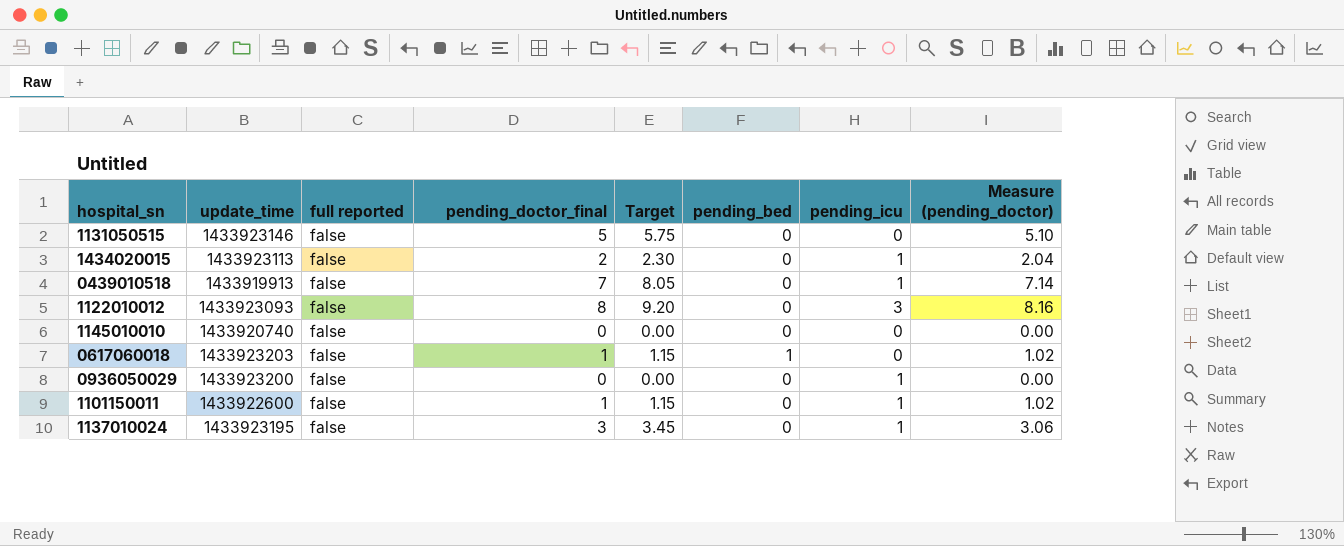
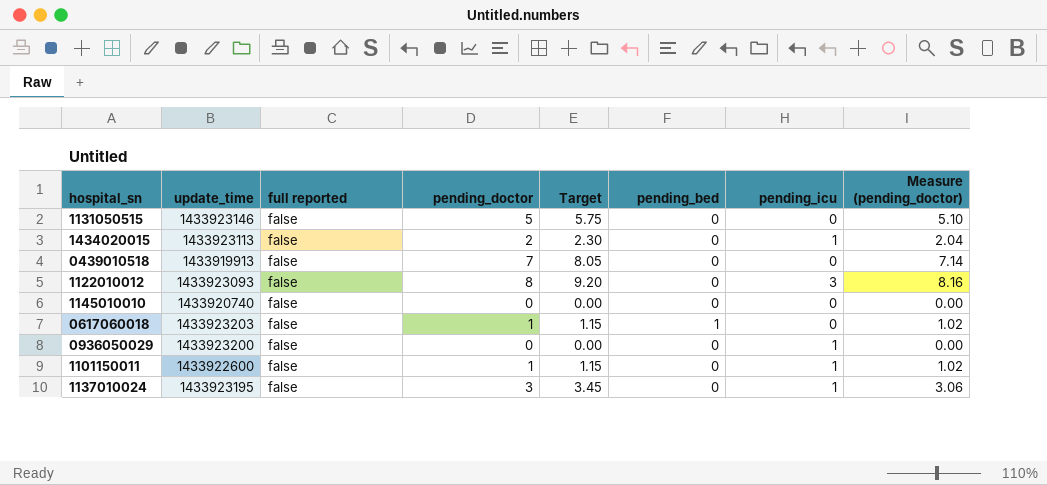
column name: pending_doctor_final -> pending_doctor
0439010518 | pending_icu: 1 -> 0

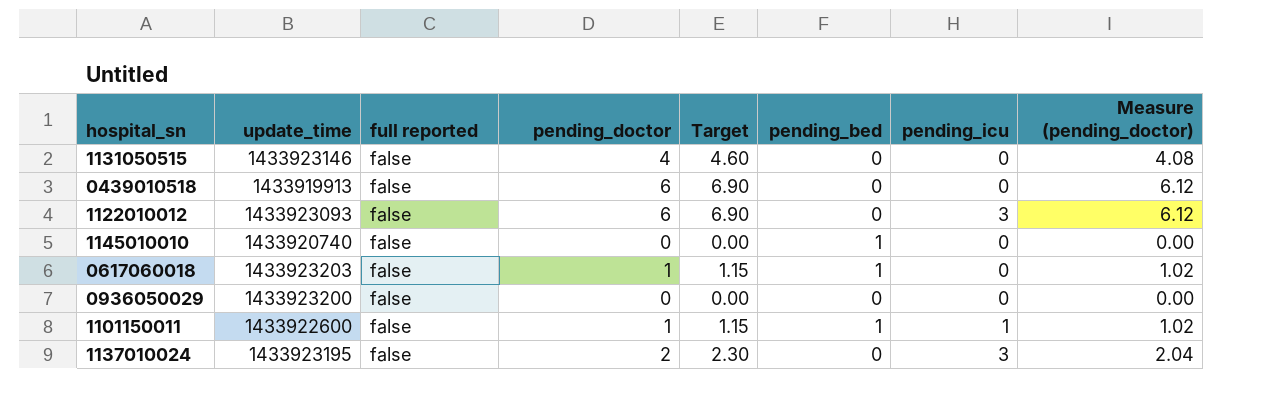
row 1434020015: 1433923113 | false | 2 | 2.30 | 0 | 1 | 2.04 -> none
1131050515 | pending_doctor: 5 -> 4
1131050515 | Target: 5.75 -> 4.60
1131050515 | Measure (pending_doctor): 5.10 -> 4.08
0439010518 | pending_doctor: 7 -> 6
0439010518 | Target: 8.05 -> 6.90
0439010518 | Measure (pending_doctor): 7.14 -> 6.12
1122010012 | pending_doctor: 8 -> 6
1122010012 | Target: 9.20 -> 6.90
1122010012 | Measure (pending_doctor): 8.16 -> 6.12
1145010010 | pending_bed: 0 -> 1
0936050029 | pending_icu: 1 -> 0
1101150011 | pending_bed: 0 -> 1
1137010024 | pending_doctor: 3 -> 2
1137010024 | Target: 3.45 -> 2.30
1137010024 | pending_icu: 1 -> 3
1137010024 | Measure (pending_doctor): 3.06 -> 2.04

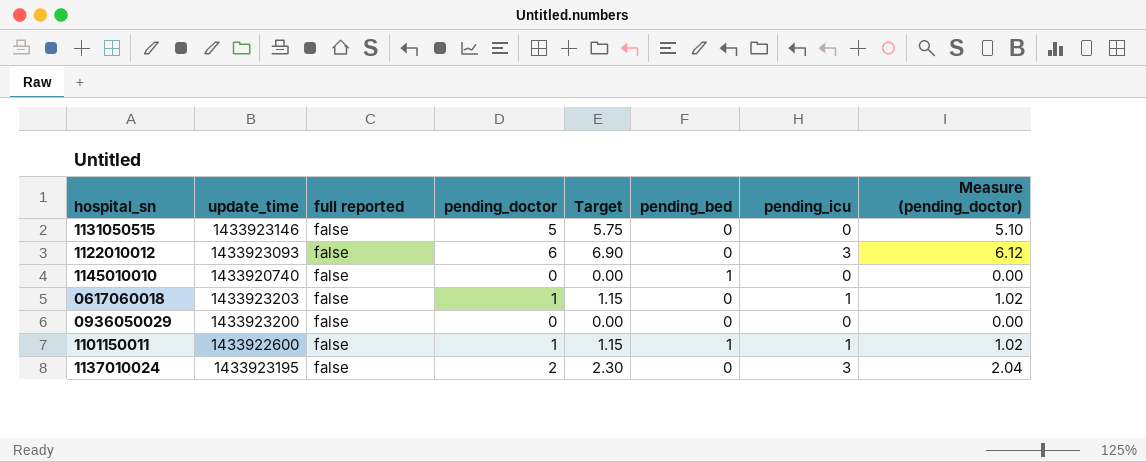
row 0439010518: 1433919913 | false | 6 | 6.90 | 0 | 0 | 6.12 -> none
1131050515 | pending_doctor: 4 -> 5
1131050515 | Target: 4.60 -> 5.75
1131050515 | Measure (pending_doctor): 4.08 -> 5.10
0617060018 | pending_bed: 1 -> 0
0617060018 | pending_icu: 0 -> 1

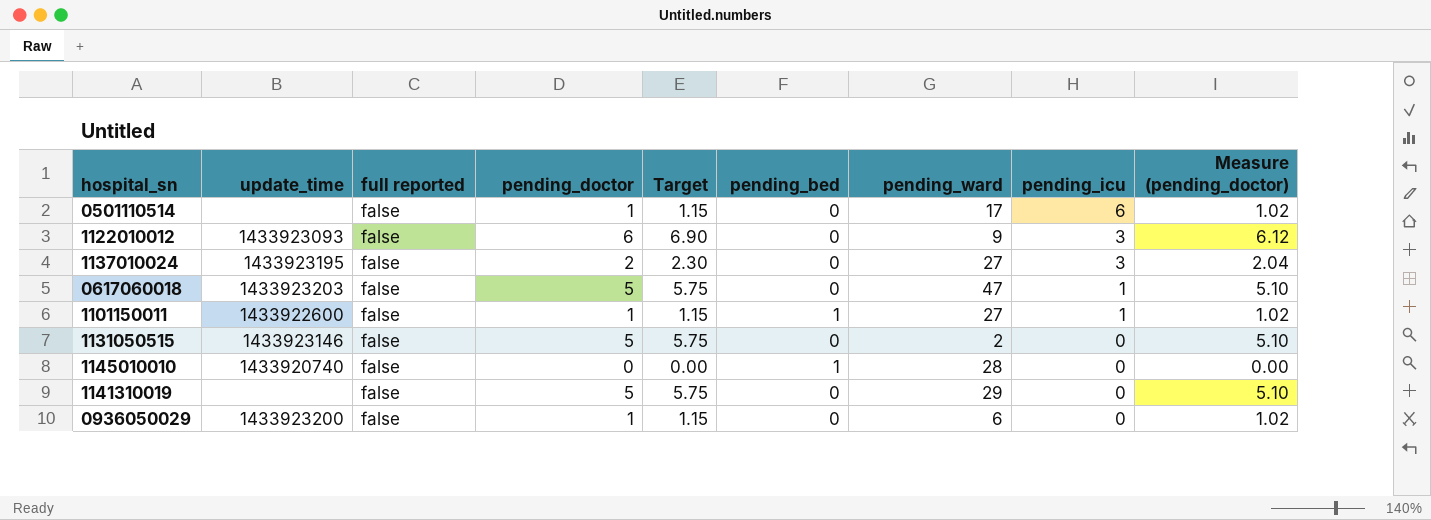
row order: none -> pending_icu descending
column pending_ward | position: none -> 7
row 0501110514: none -> none | false | 1 | 1.15 | 0 | 17 | 6 | 1.02
0617060018 | pending_doctor: 1 -> 5
0617060018 | Target: 1.15 -> 5.75
0617060018 | Measure (pending_doctor): 1.02 -> 5.10
row 1141310019: none -> none | false | 5 | 5.75 | 0 | 29 | 0 | 5.10
0936050029 | pending_doctor: 0 -> 1
0936050029 | Target: 0.00 -> 1.15
0936050029 | Measure (pending_doctor): 0.00 -> 1.02

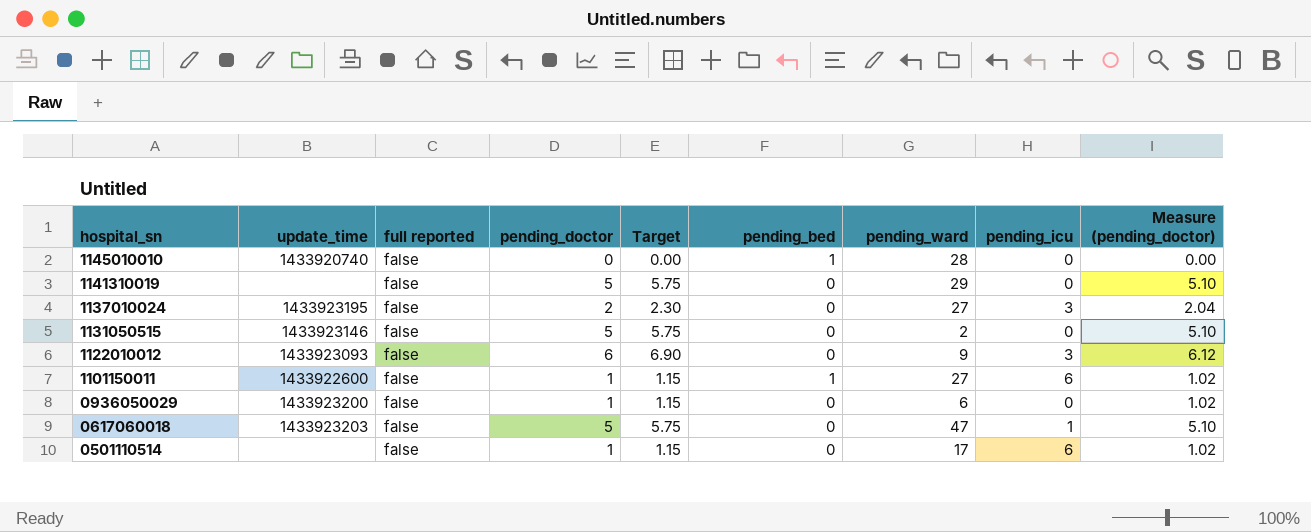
row order: pending_icu descending -> hospital_sn descending
1101150011 | pending_icu: 1 -> 6

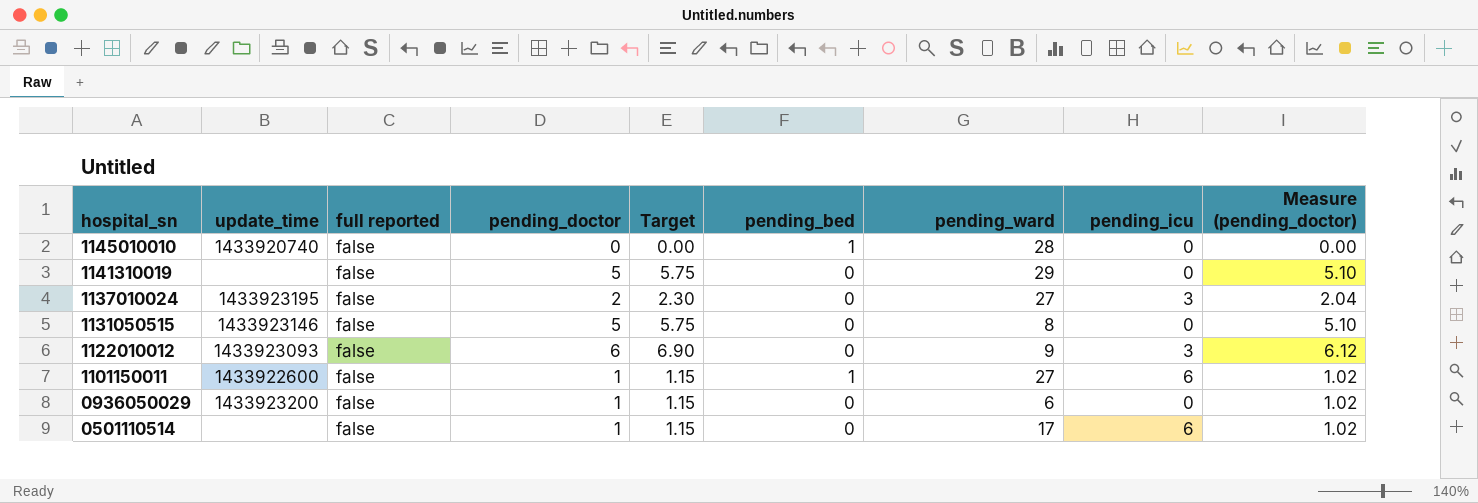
row 0617060018: 1433923203 | false | 5 | 5.75 | 0 | 47 | 1 | 5.10 -> none
1131050515 | pending_ward: 2 -> 8

